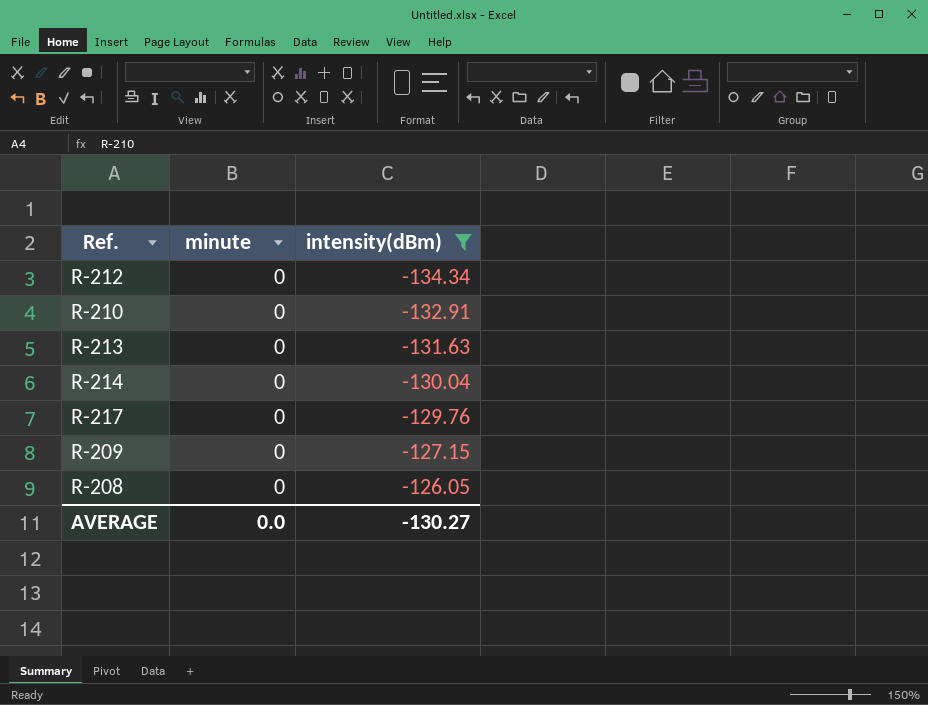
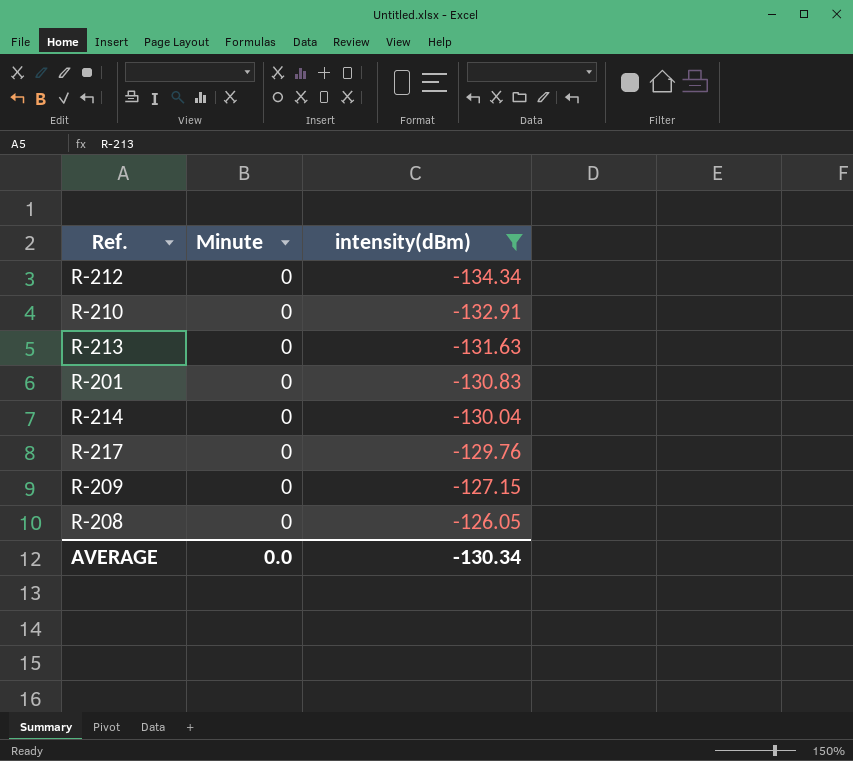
column name: minute -> Minute
row R-201: none -> 0 | -130.83
AVERAGE | intensity(dBm): -130.27 -> -130.34

